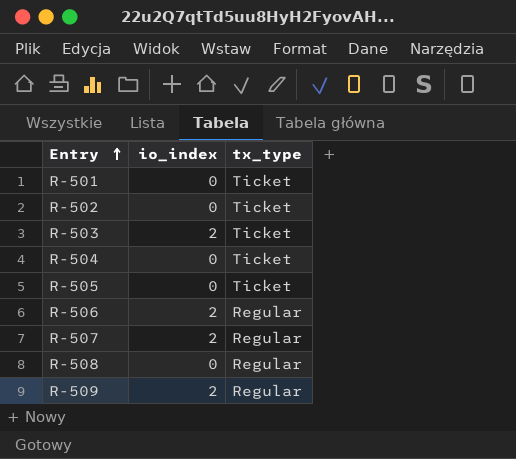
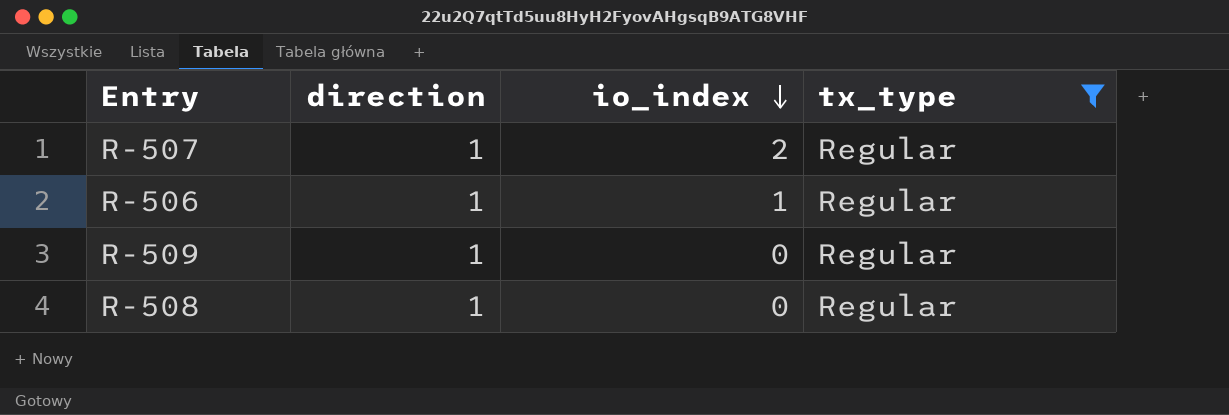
filter: none -> tx_type = Regular
row order: Entry ascending -> io_index descending
column direction | position: none -> 2
R-506 | io_index: 2 -> 1
R-509 | io_index: 2 -> 0

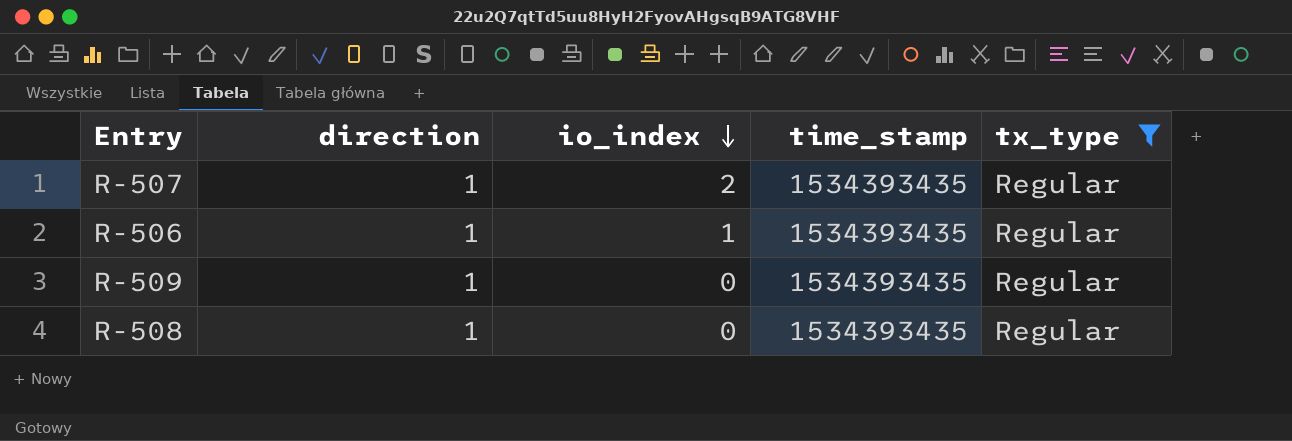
column time_stamp | position: none -> 4

